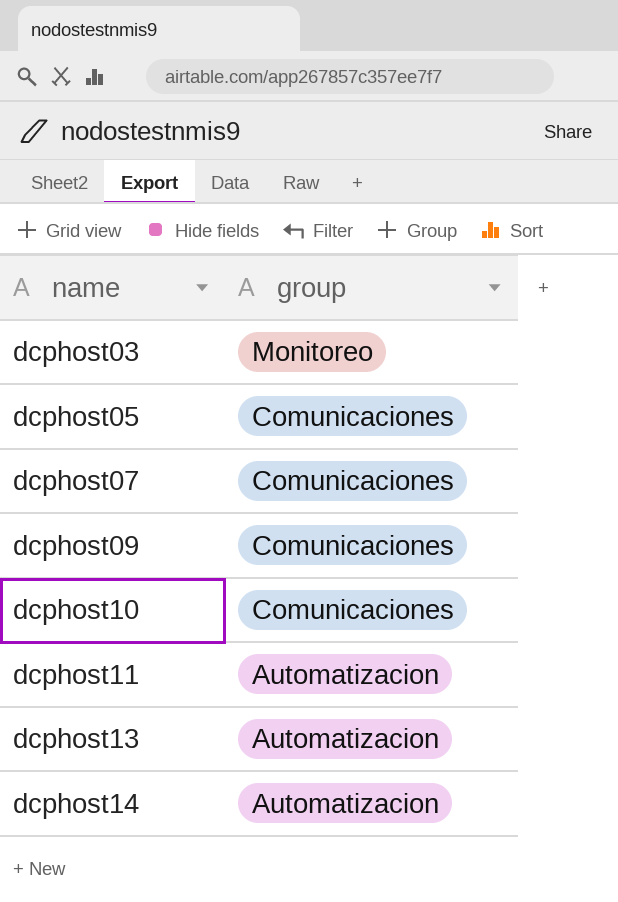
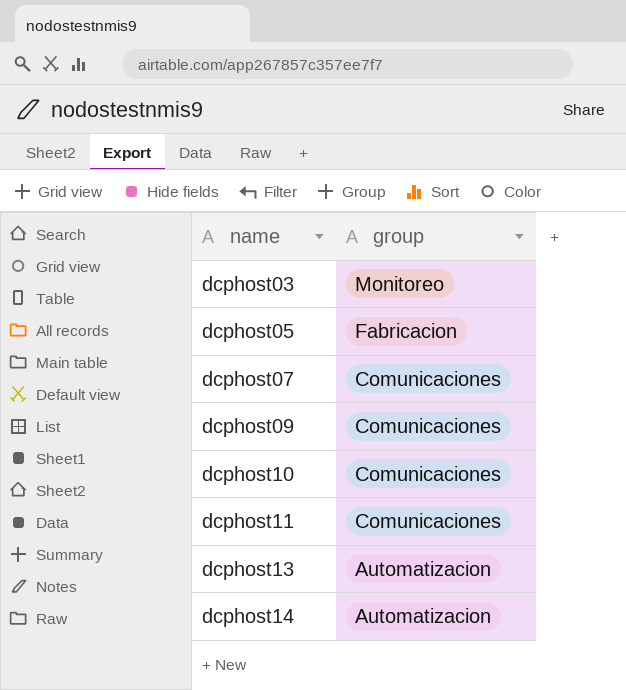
dcphost05 | group: Comunicaciones -> Fabricacion
dcphost11 | group: Automatizacion -> Comunicaciones

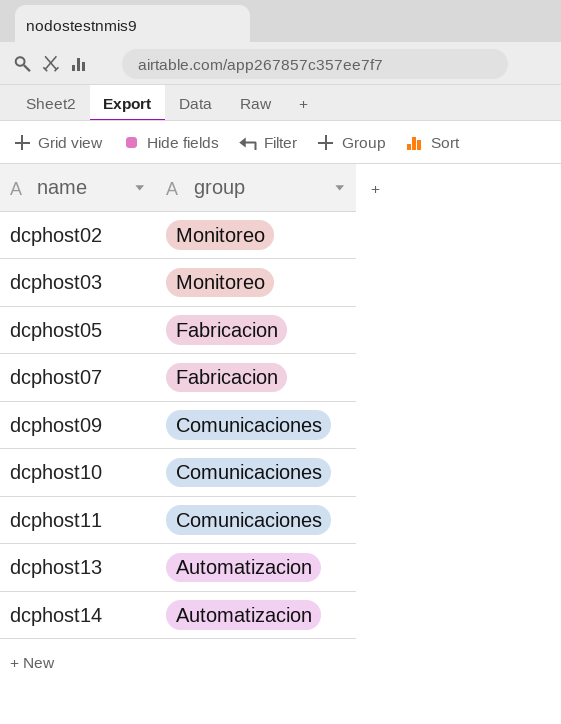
row dcphost02: none -> Monitoreo
dcphost07 | group: Comunicaciones -> Fabricacion

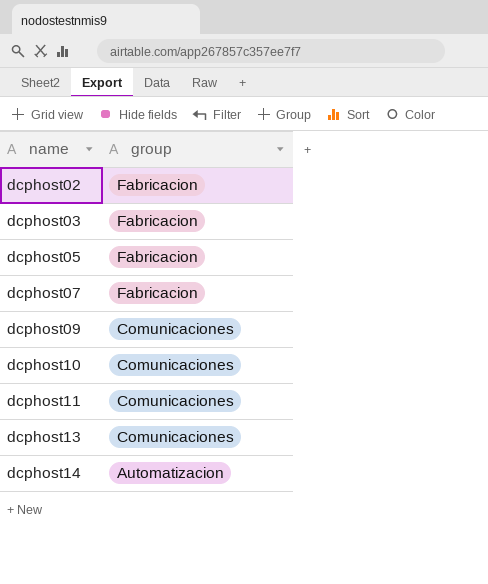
dcphost02 | group: Monitoreo -> Fabricacion
dcphost03 | group: Monitoreo -> Fabricacion
dcphost13 | group: Automatizacion -> Comunicaciones

